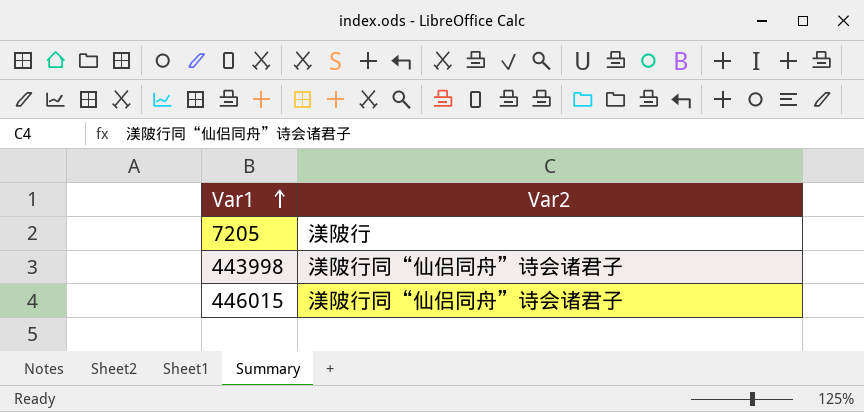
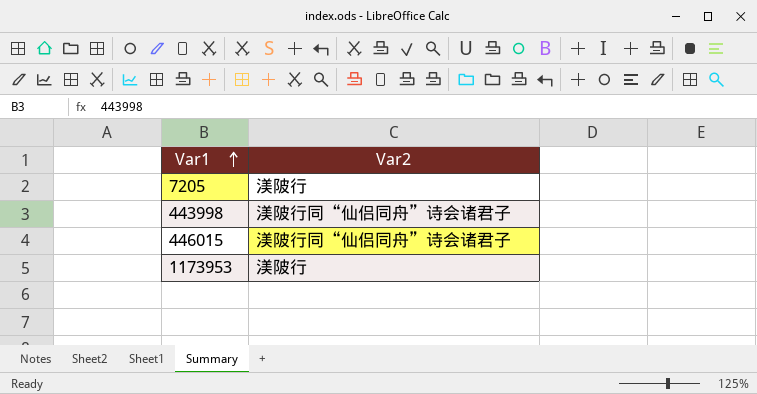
row 1173953: none -> 渼陂行

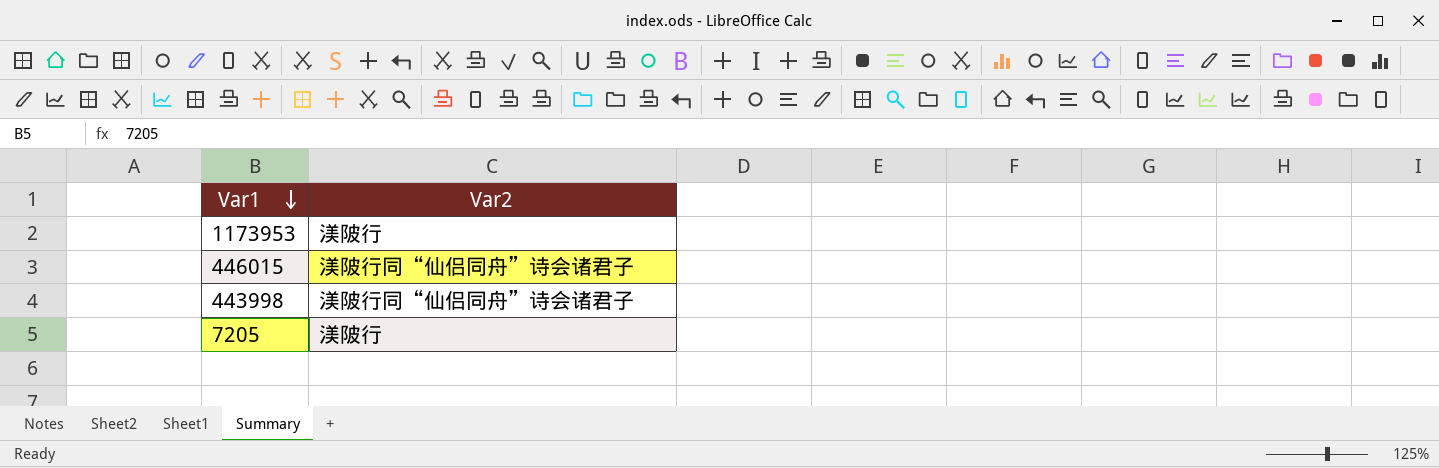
row order: Var1 ascending -> Var1 descending

